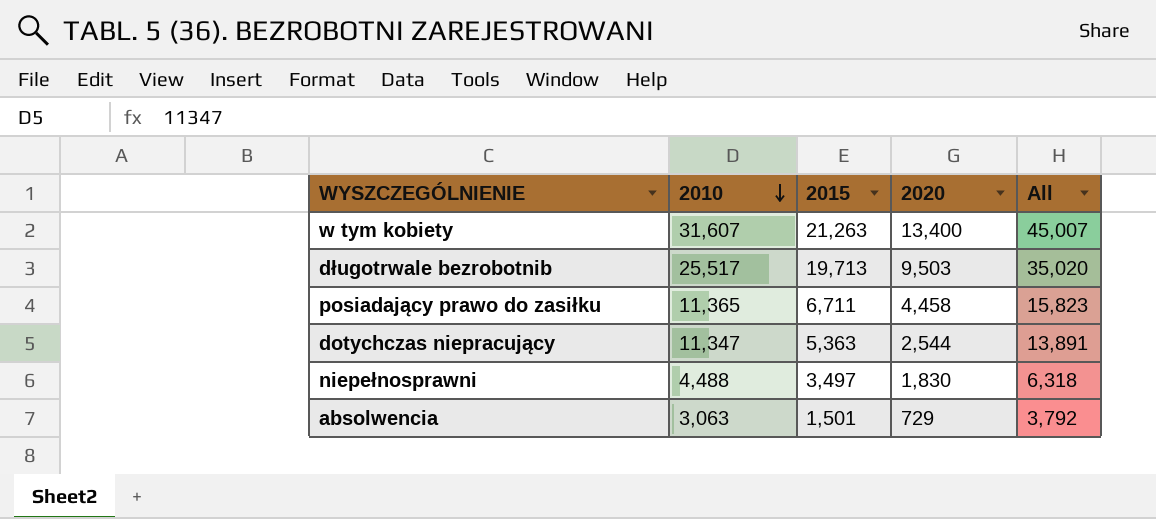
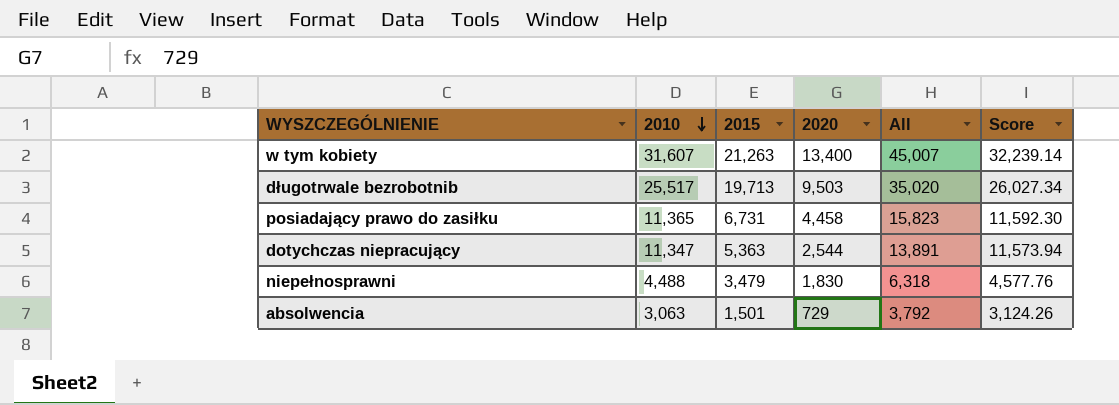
column Score | formula: none -> [2010] * 1.02
posiadający prawo do zasiłku | 2015: 6,711 -> 6,731
niepełnosprawni | 2015: 3,497 -> 3,479

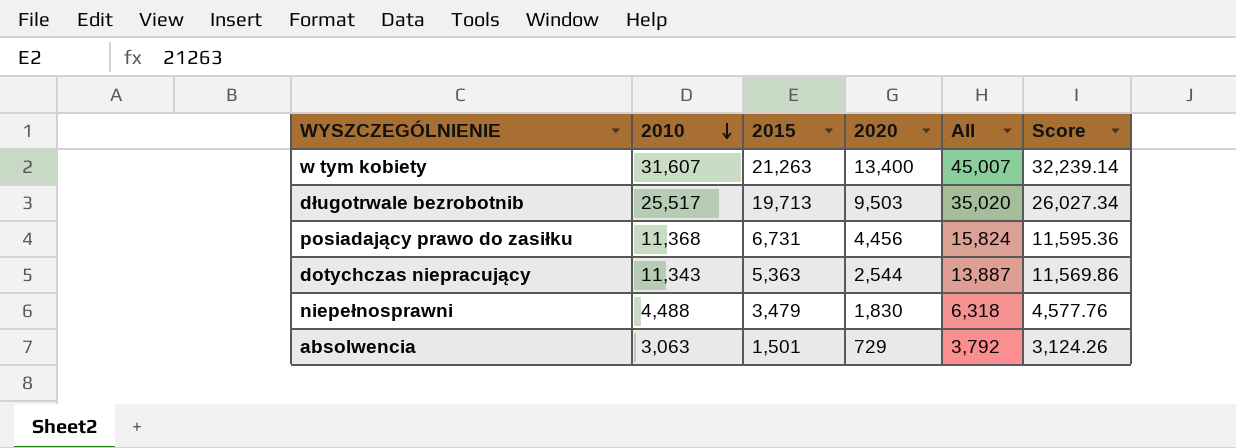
posiadający prawo do zasiłku | 2010: 11,365 -> 11,368
posiadający prawo do zasiłku | 2020: 4,458 -> 4,456
posiadający prawo do zasiłku | All: 15,823 -> 15,824
posiadający prawo do zasiłku | Score: 11,592.30 -> 11,595.36
dotychczas niepracujący | 2010: 11,347 -> 11,343
dotychczas niepracujący | All: 13,891 -> 13,887
dotychczas niepracujący | Score: 11,573.94 -> 11,569.86

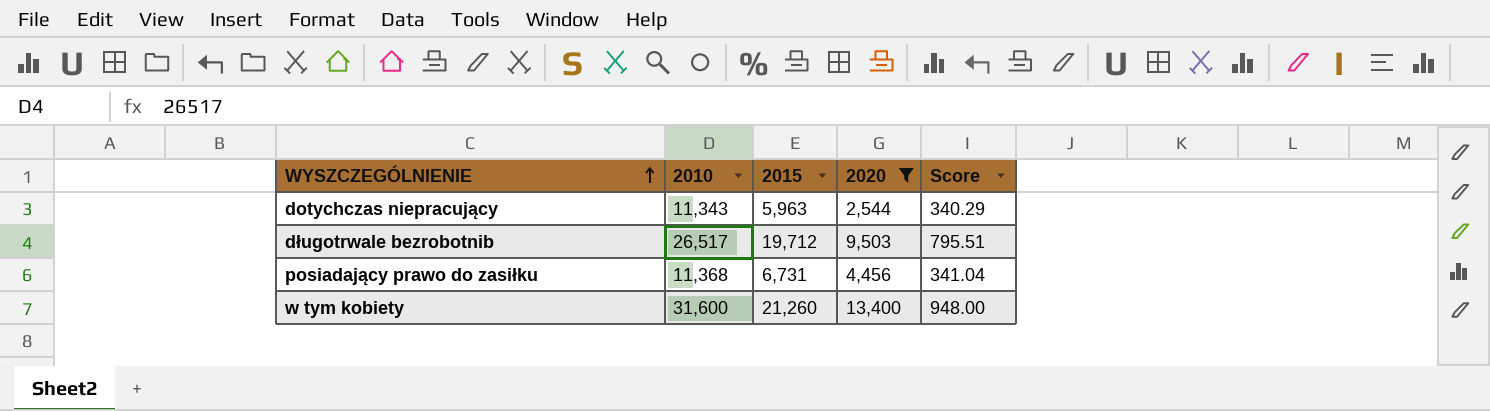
filter: none -> 2020 >= 2,544
row order: 2010 descending -> WYSZCZEGÓLNIENIE ascending
column All | formula: [2010] + [2020] -> none
column Score | formula: [2010] * 1.02 -> [2010] * 0.03
dotychczas niepracujący | 2015: 5,363 -> 5,963
długotrwale bezrobotnib | 2010: 25,517 -> 26,517
długotrwale bezrobotnib | 2015: 19,713 -> 19,712
w tym kobiety | 2010: 31,607 -> 31,600
w tym kobiety | 2015: 21,263 -> 21,260

